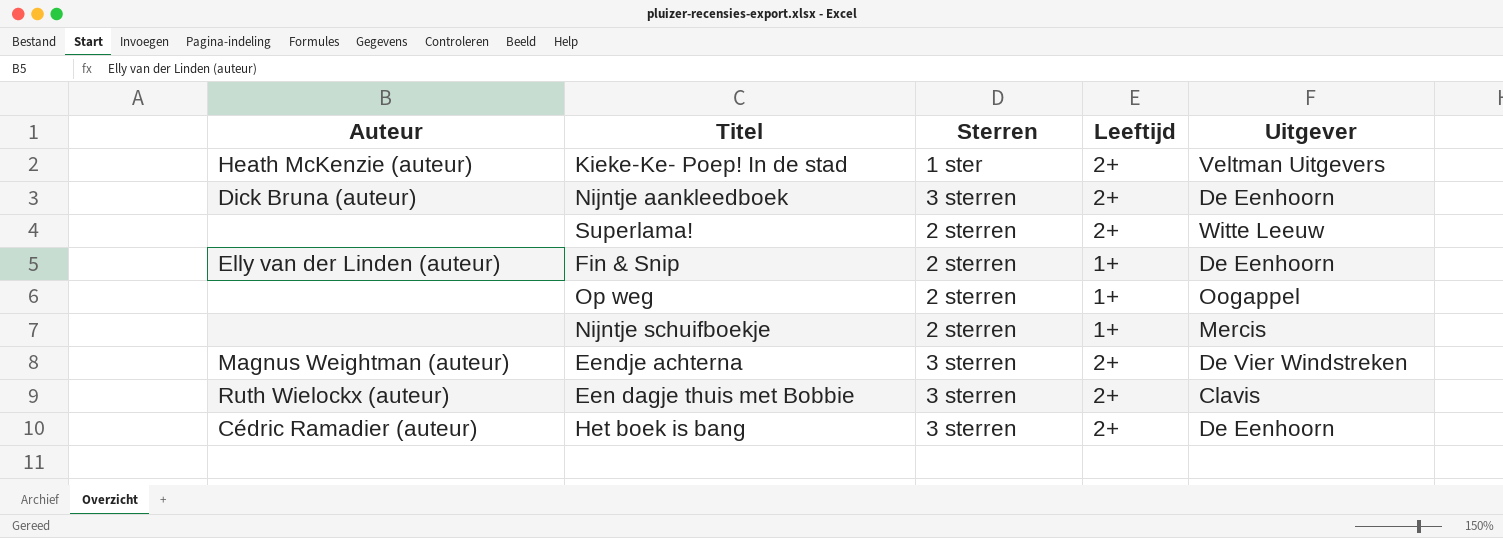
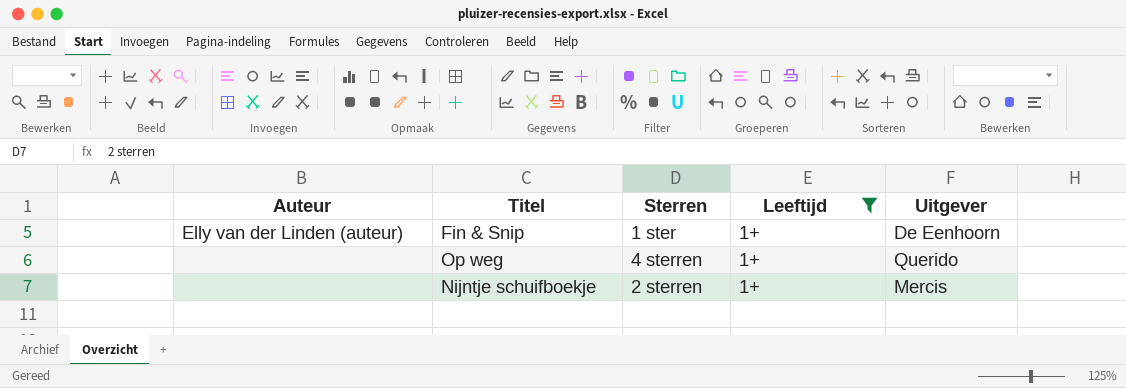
filter: none -> Leeftijd = 1+
Fin & Snip | Sterren: 2 sterren -> 1 ster
Op weg | Sterren: 2 sterren -> 4 sterren
Op weg | Uitgever: Oogappel -> Querido

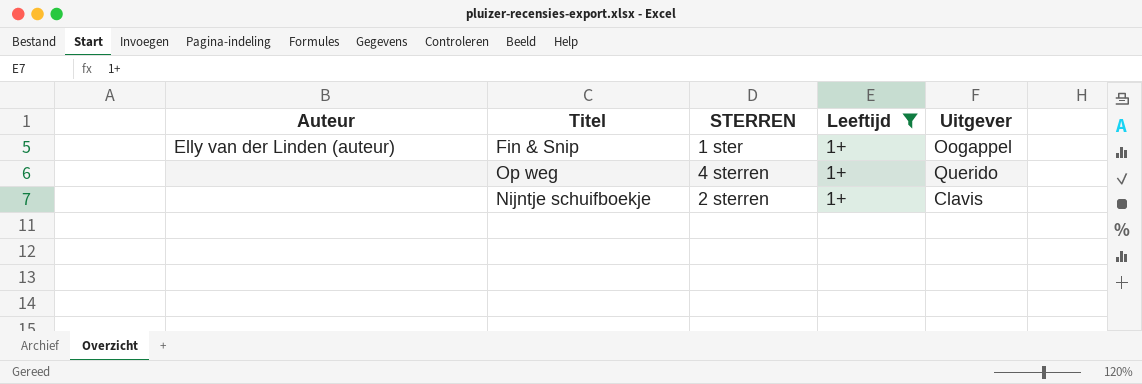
column name: Sterren -> STERREN
Fin & Snip | Uitgever: De Eenhoorn -> Oogappel
Nijntje schuifboekje | Uitgever: Mercis -> Clavis

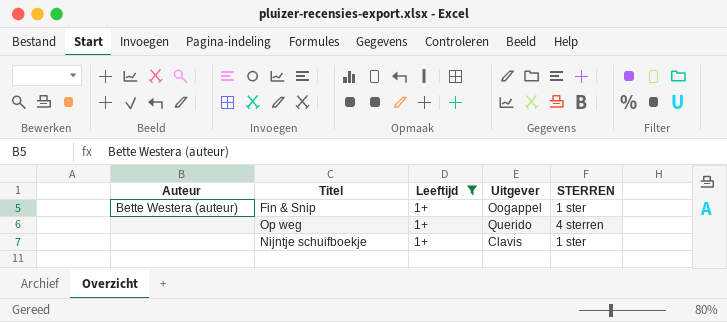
column STERREN | position: 3 -> 5
Fin & Snip | Auteur: Elly van der Linden (auteur) -> Bette Westera (auteur)
Nijntje schuifboekje | STERREN: 2 sterren -> 1 ster

